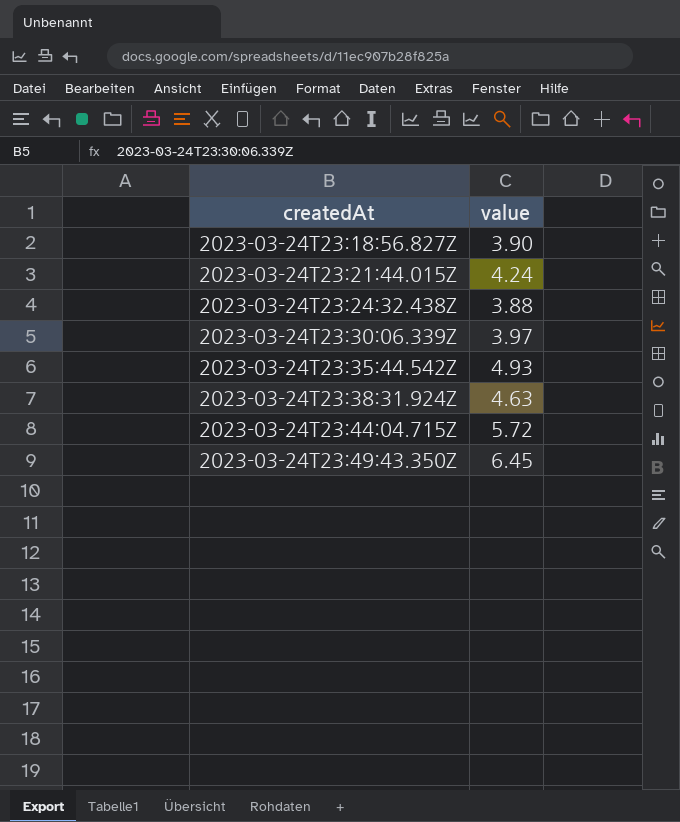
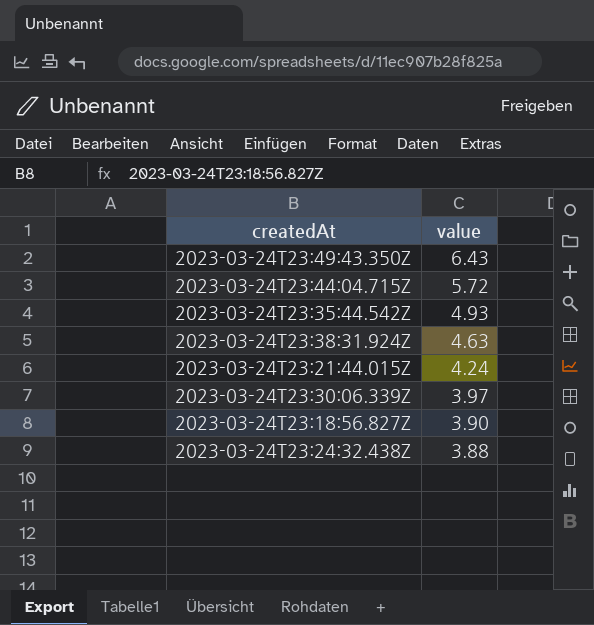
row order: createdAt ascending -> value descending
2023-03-24T23:49:43.350Z | value: 6.45 -> 6.43

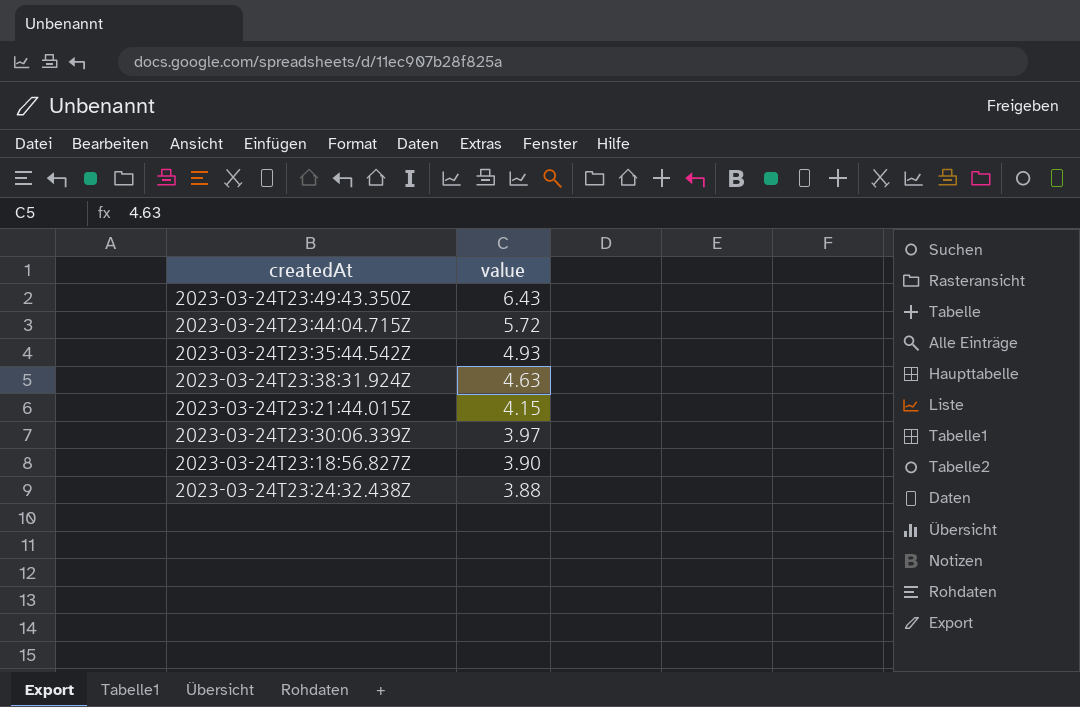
2023-03-24T23:21:44.015Z | value: 4.24 -> 4.15

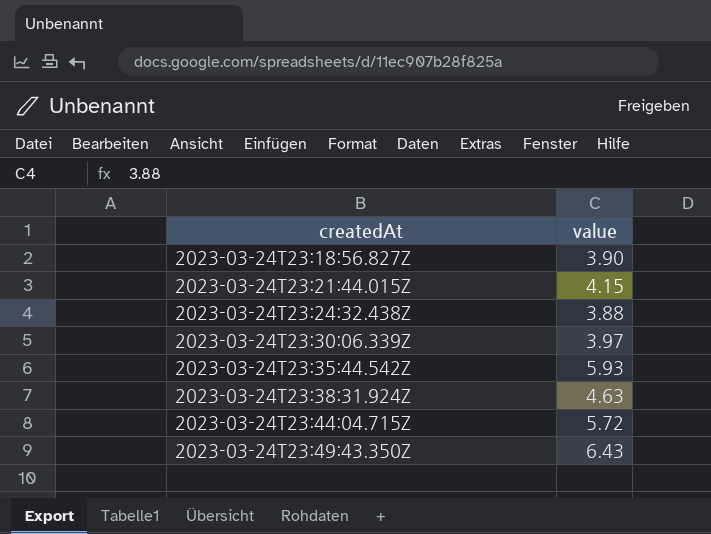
row order: value descending -> createdAt ascending
2023-03-24T23:35:44.542Z | value: 4.93 -> 5.93

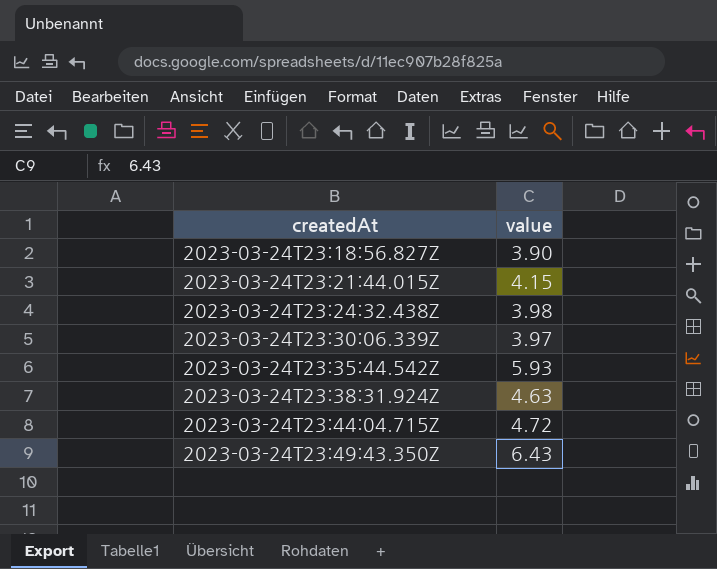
2023-03-24T23:24:32.438Z | value: 3.88 -> 3.98
2023-03-24T23:44:04.715Z | value: 5.72 -> 4.72

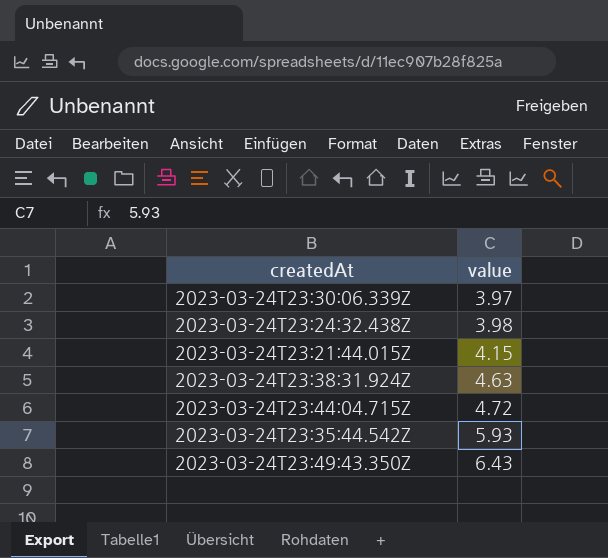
row order: createdAt ascending -> value ascending
row 2023-03-24T23:18:56.827Z: 3.90 -> none

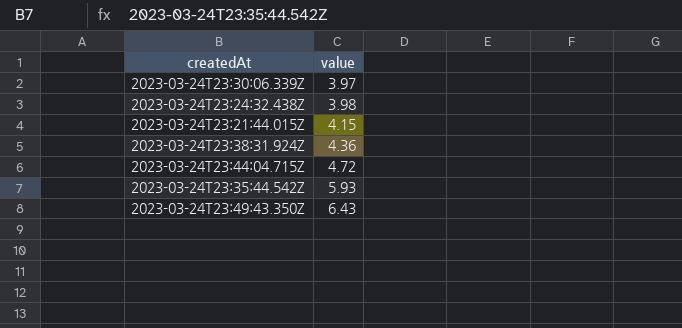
2023-03-24T23:38:31.924Z | value: 4.63 -> 4.36

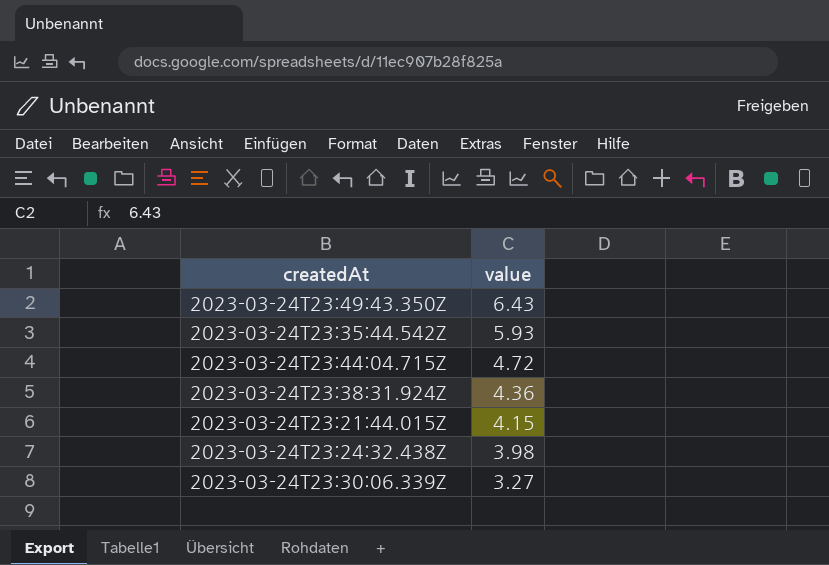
row order: value ascending -> value descending
2023-03-24T23:30:06.339Z | value: 3.97 -> 3.27

